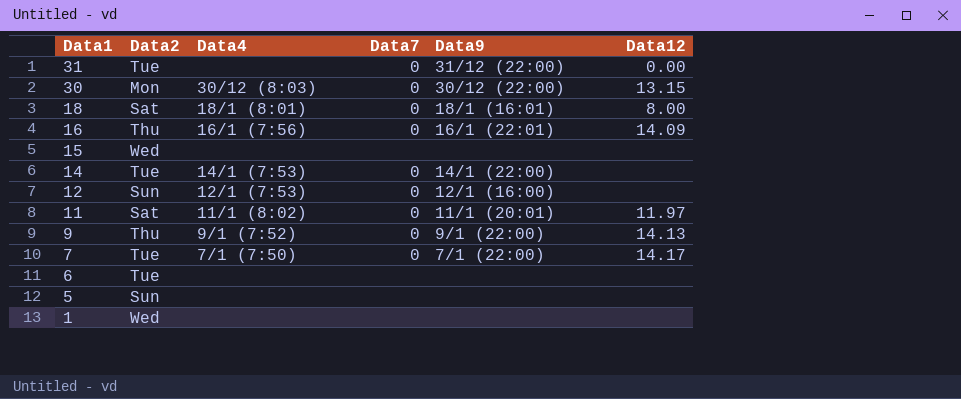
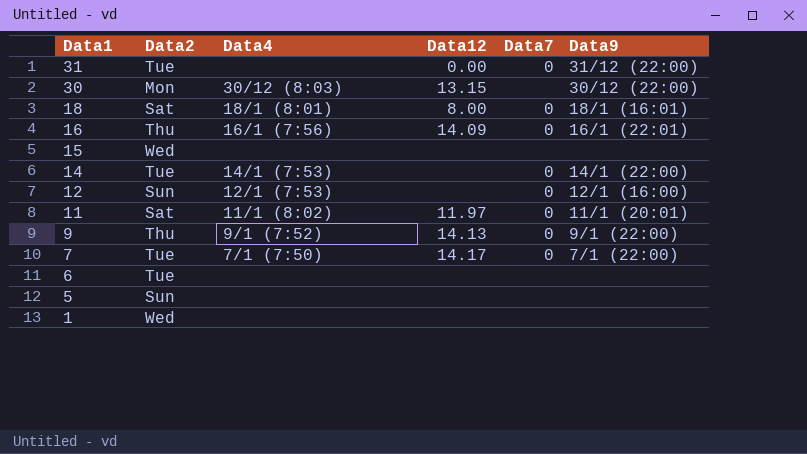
column Data12 | position: 6 -> 4
30 | Data7: 0 -> none

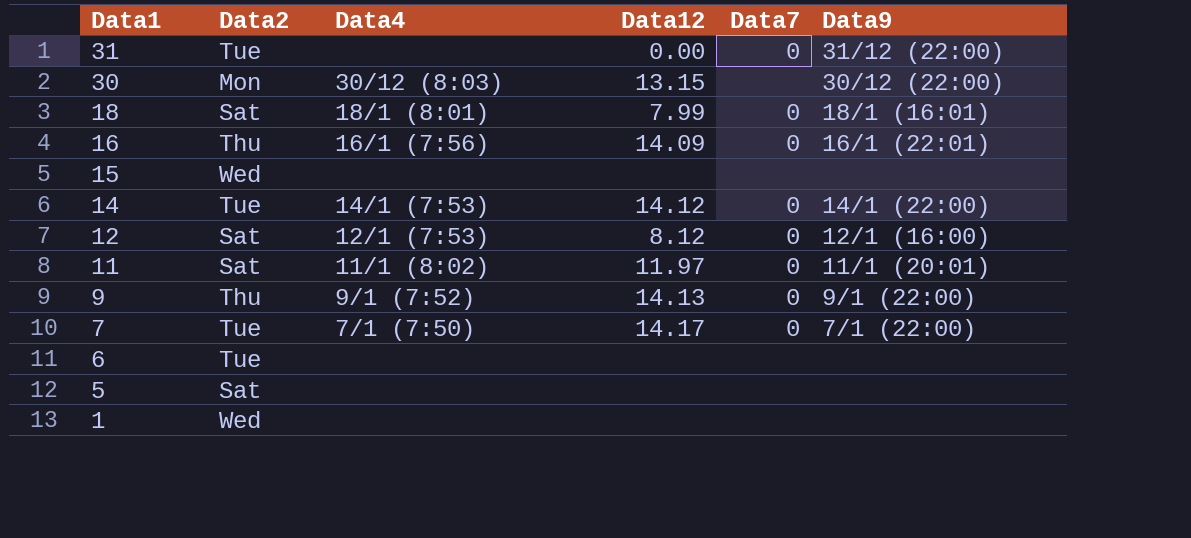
18 | Data12: 8.00 -> 7.99
14 | Data12: none -> 14.12
12 | Data2: Sun -> Sat
12 | Data12: none -> 8.12
5 | Data2: Sun -> Sat

